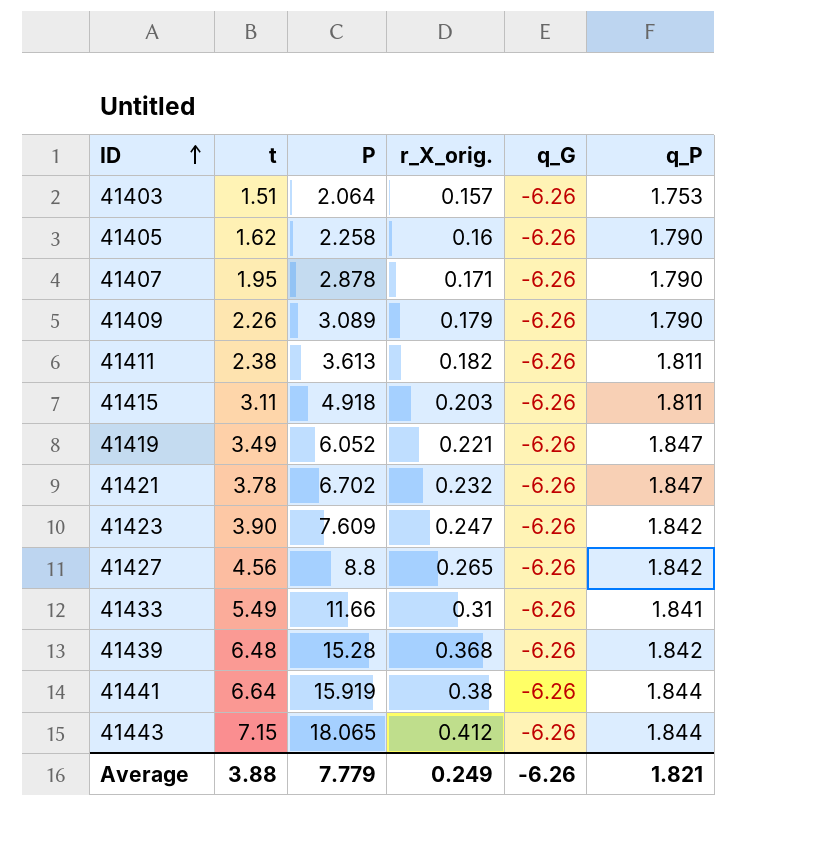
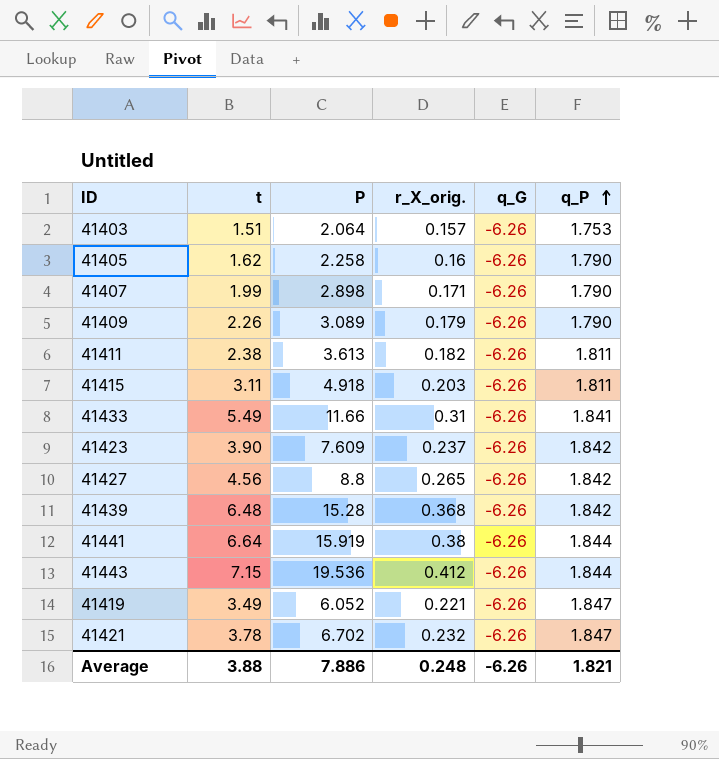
row order: ID ascending -> q_P ascending
41407 | t: 1.95 -> 1.99
41407 | P: 2.878 -> 2.898
41423 | r_X_orig.: 0.247 -> 0.237
41443 | P: 18.065 -> 19.536
Average | P: 7.779 -> 7.886
Average | r_X_orig.: 0.249 -> 0.248

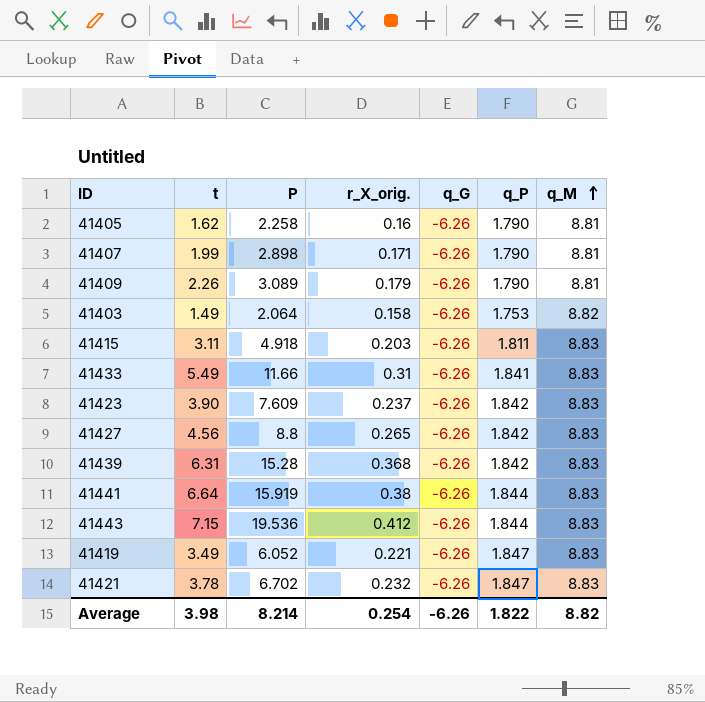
row order: q_P ascending -> q_M ascending
column q_M | position: none -> 7
row 41411: 2.38 | 3.613 | 0.182 | -6.26 | 1.811 -> none
41403 | t: 1.51 -> 1.49
41403 | r_X_orig.: 0.157 -> 0.158
41439 | t: 6.48 -> 6.31
Average | t: 3.88 -> 3.98
Average | P: 7.886 -> 8.214
Average | r_X_orig.: 0.248 -> 0.254
Average | q_P: 1.821 -> 1.822

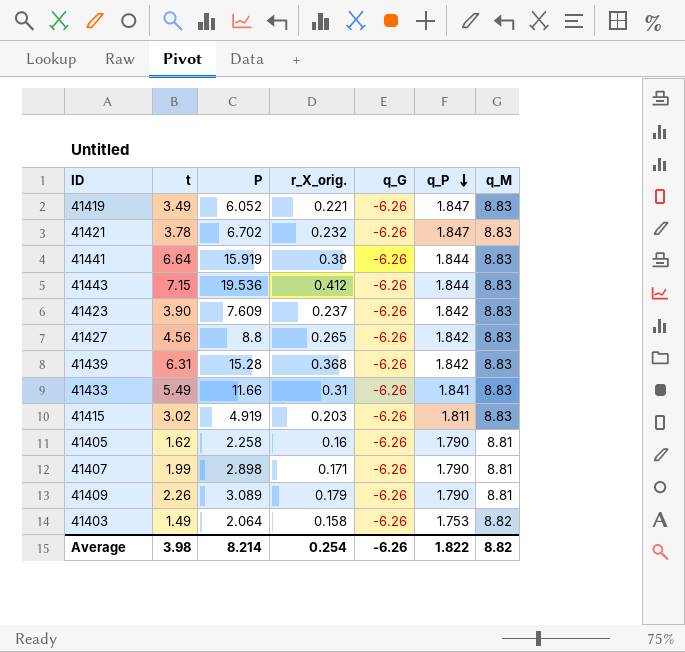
row order: q_M ascending -> q_P descending
41415 | t: 3.11 -> 3.02
41415 | P: 4.918 -> 4.919

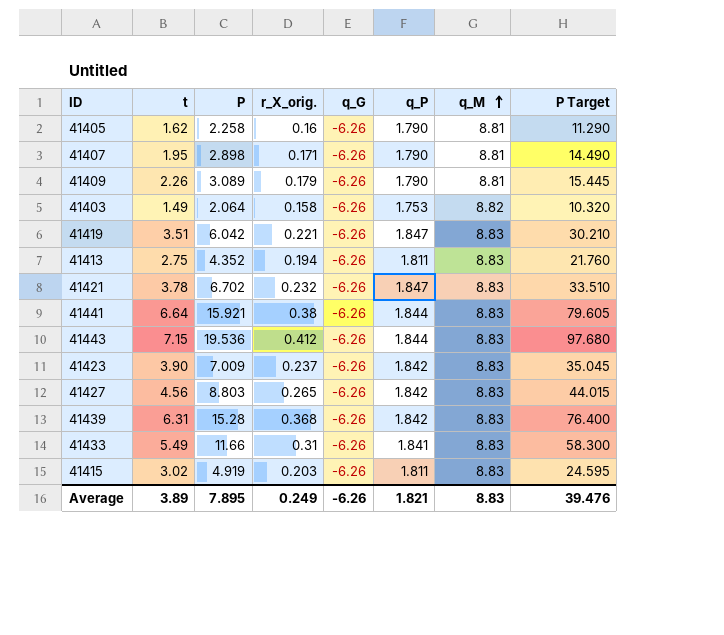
row order: q_P descending -> q_M ascending
column P Target | formula: none -> [P] * 5
41407 | t: 1.99 -> 1.95
41419 | t: 3.49 -> 3.51
41419 | P: 6.052 -> 6.042
row 41413: none -> 2.75 | 4.352 | 0.194 | -6.26 | 1.811 | 8.83 | 21.760
41441 | P: 15.919 -> 15.921
41423 | P: 7.609 -> 7.009
41427 | P: 8.8 -> 8.803
Average | t: 3.98 -> 3.89
Average | P: 8.214 -> 7.895
Average | r_X_orig.: 0.254 -> 0.249
Average | q_P: 1.822 -> 1.821
Average | q_M: 8.82 -> 8.83

